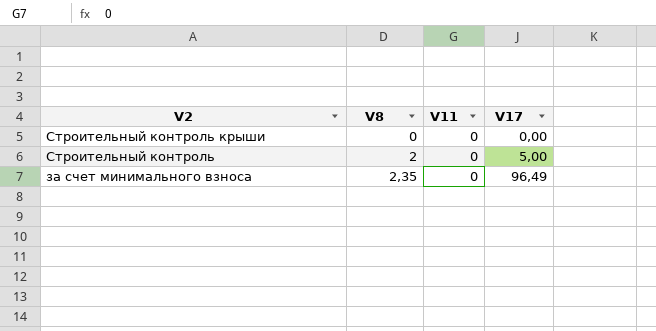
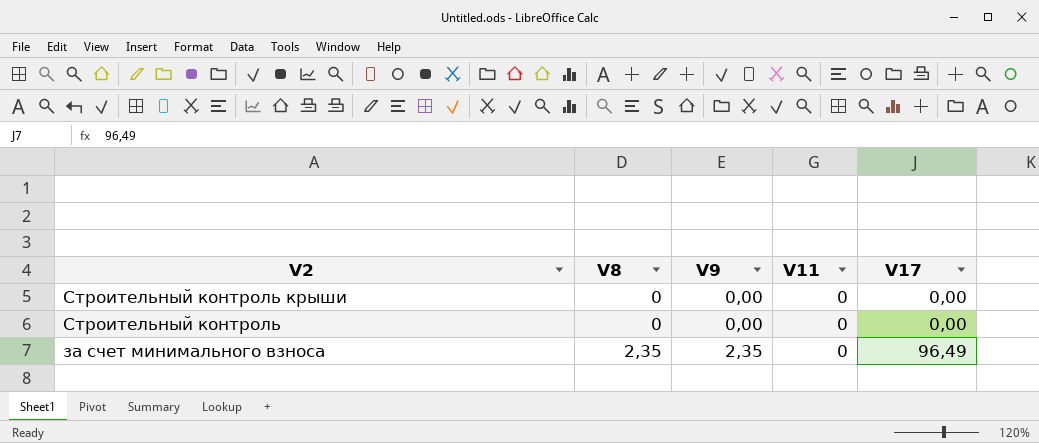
column V9 | position: none -> 3
Строительный контроль | V8: 2 -> 0
Строительный контроль | V17: 5,00 -> 0,00

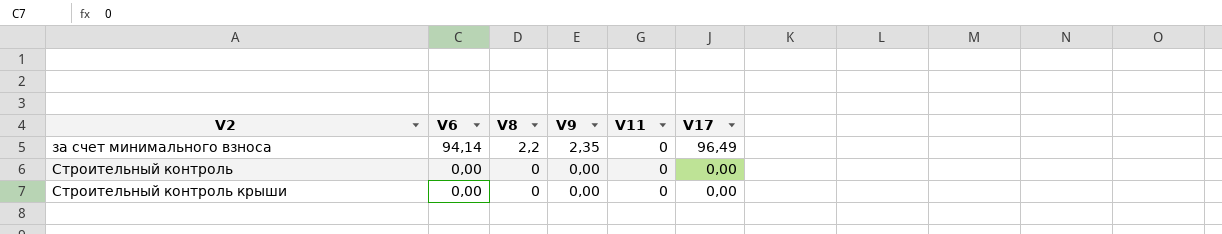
row order: V2 descending -> V2 ascending
column V6 | position: none -> 2
за счет минимального взноса | V8: 2,35 -> 2,2

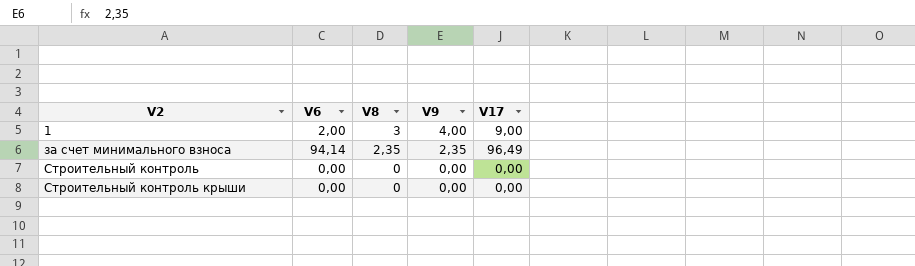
column V11 | position: 5 -> none
row 1: none -> 2,00 | 3 | 4,00 | 9,00
за счет минимального взноса | V8: 2,2 -> 2,35

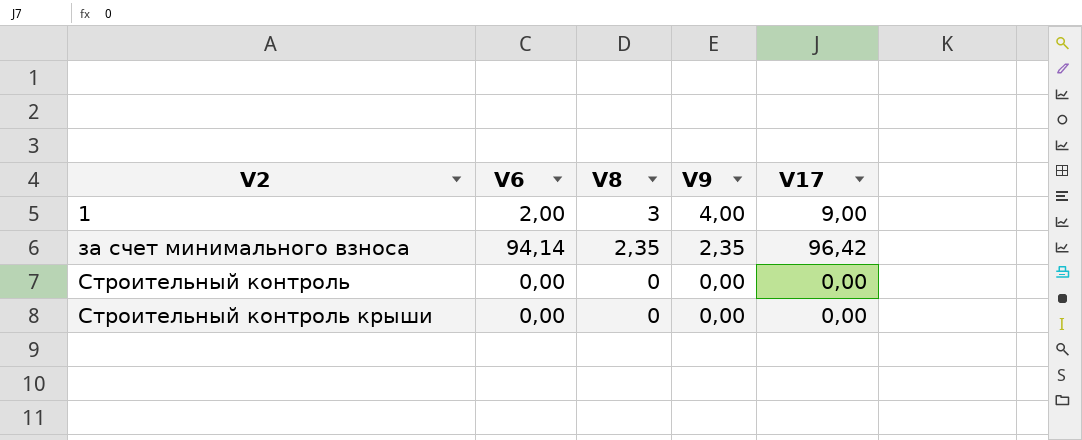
за счет минимального взноса | V17: 96,49 -> 96,42

